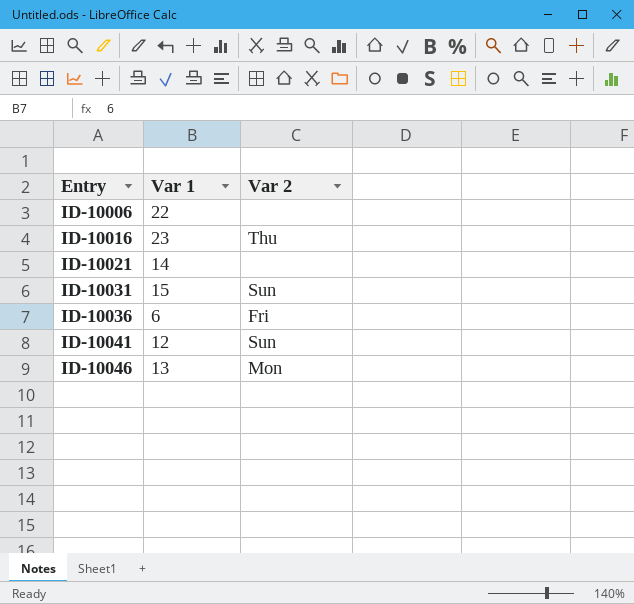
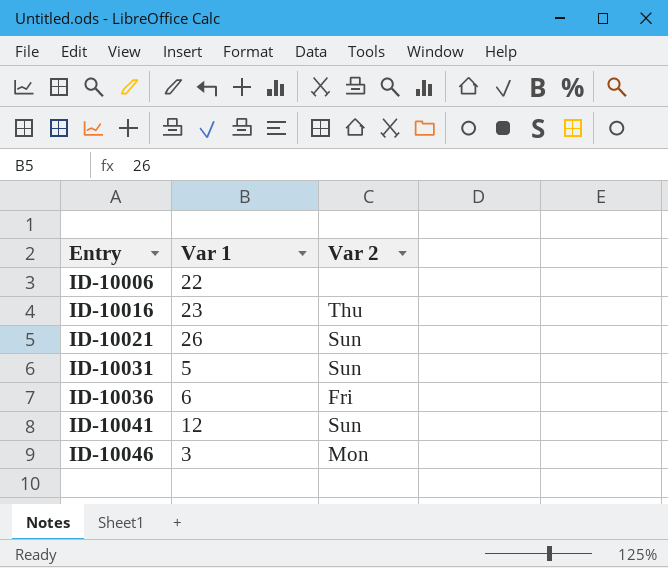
ID-10021 | Var 1: 14 -> 26
ID-10021 | Var 2: none -> Sun
ID-10031 | Var 1: 15 -> 5
ID-10046 | Var 1: 13 -> 3

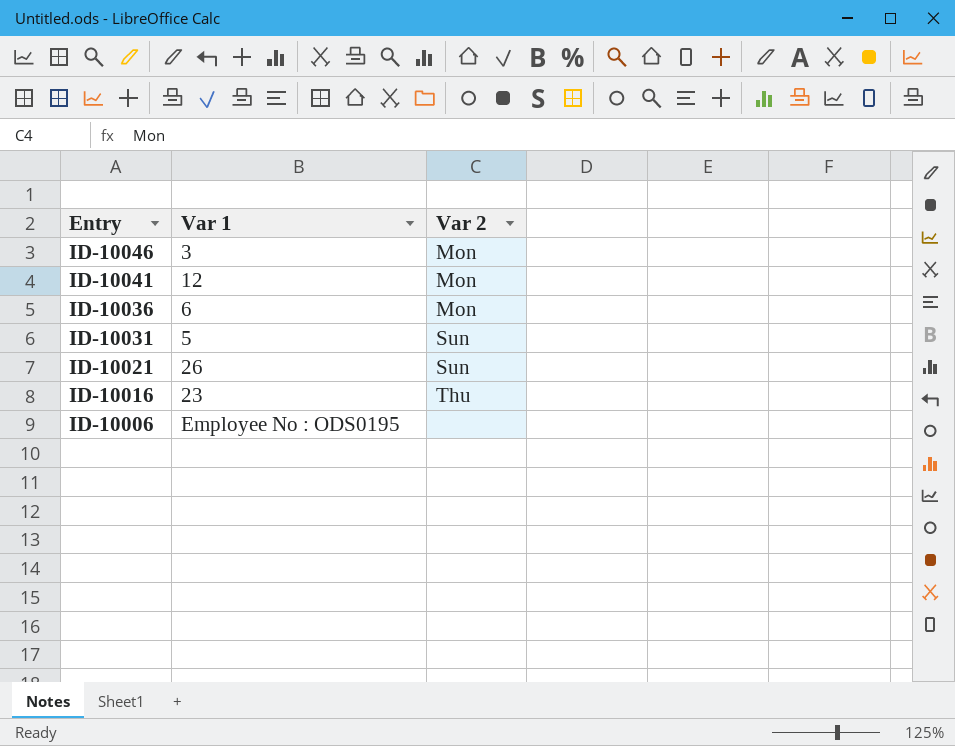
row order: Entry ascending -> Entry descending
ID-10041 | Var 2: Sun -> Mon
ID-10036 | Var 2: Fri -> Mon
ID-10006 | Var 1: 22 -> Employee No : ODS0195

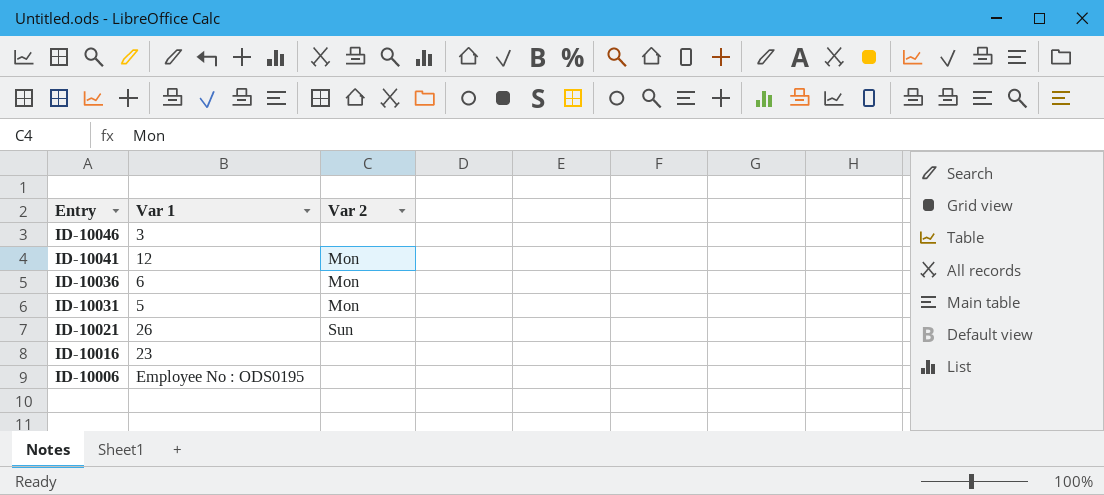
ID-10046 | Var 2: Mon -> none
ID-10031 | Var 2: Sun -> Mon
ID-10016 | Var 2: Thu -> none

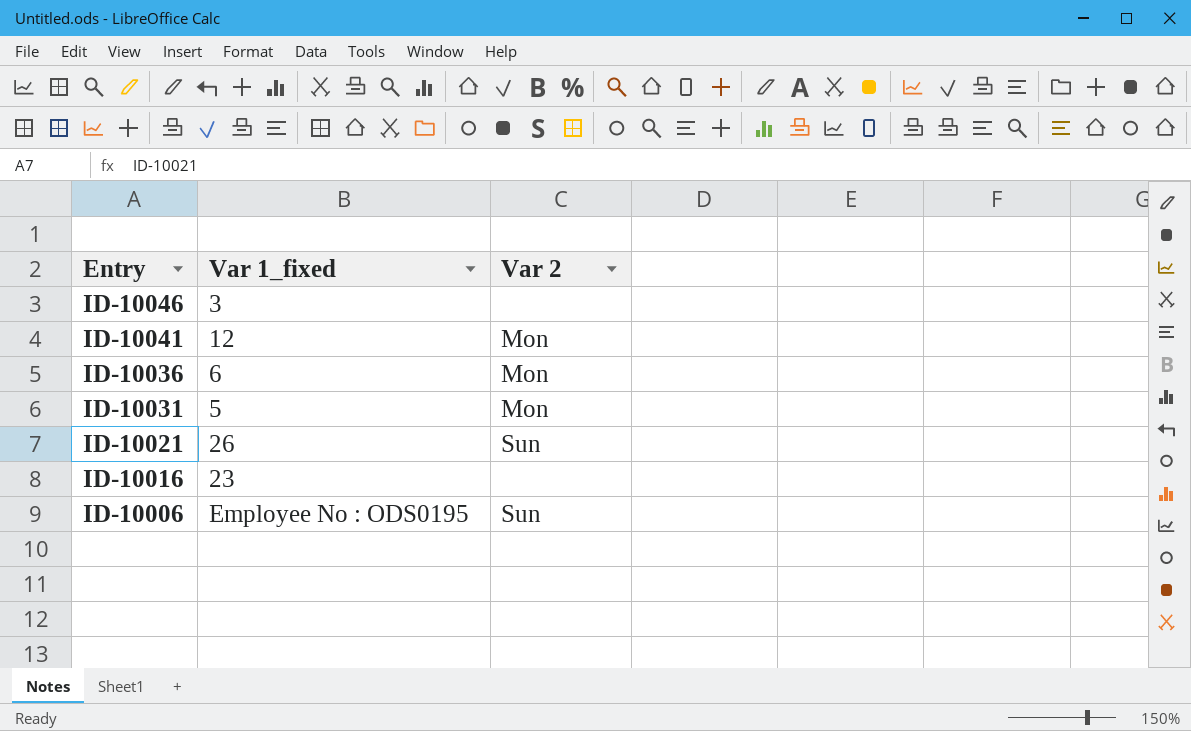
column name: Var 1 -> Var 1_fixed
ID-10006 | Var 2: none -> Sun

